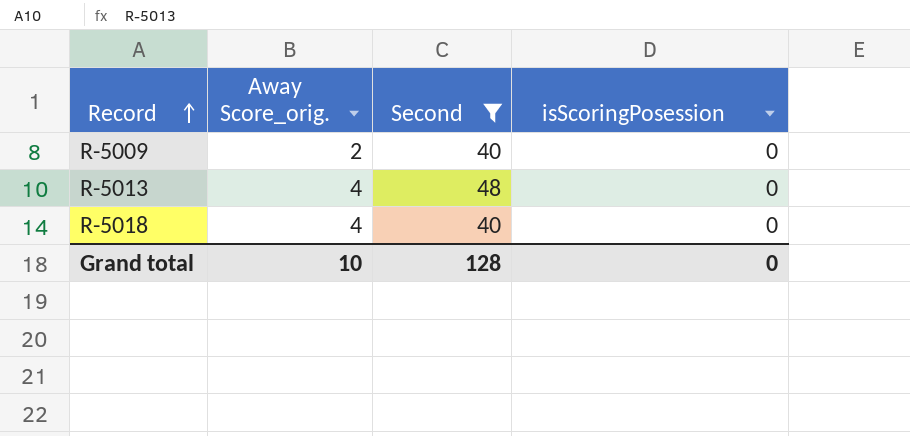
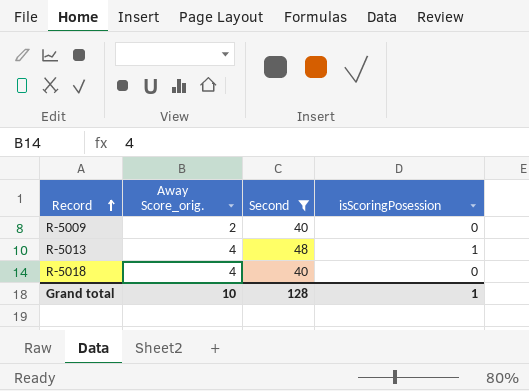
R-5013 | isScoringPosession: 0 -> 1
Grand total | isScoringPosession: 0 -> 1

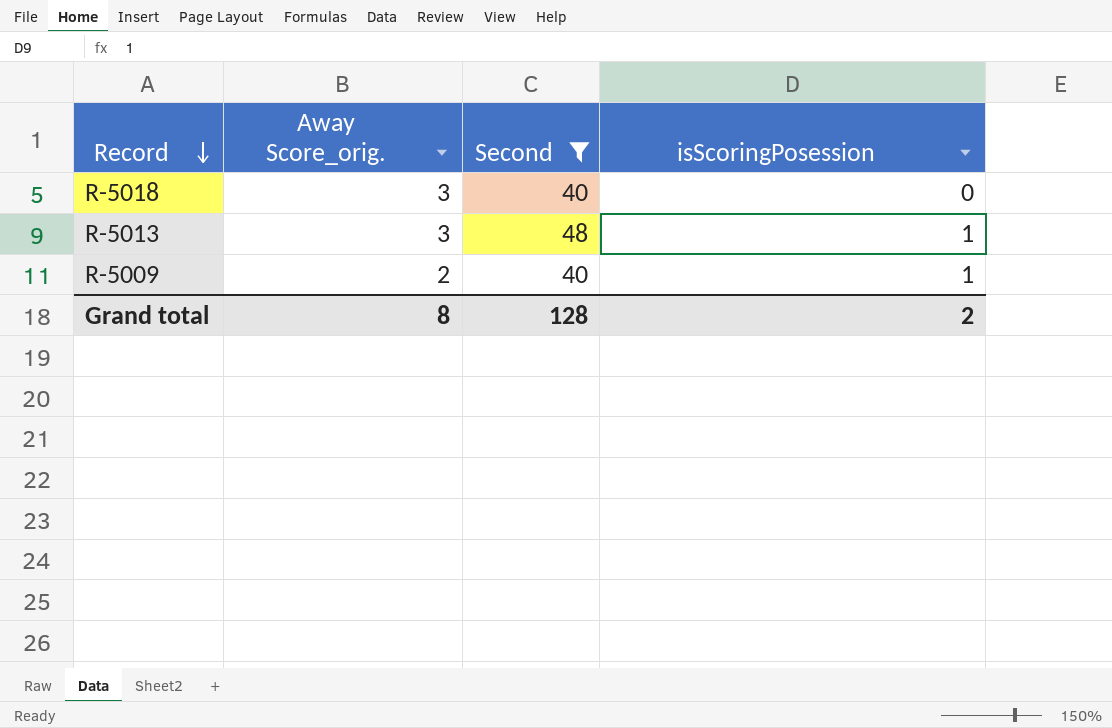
row order: Record ascending -> Record descending
R-5018 | Away Score_orig.: 4 -> 3
R-5013 | Away Score_orig.: 4 -> 3
R-5009 | isScoringPosession: 0 -> 1
Grand total | Away Score_orig.: 10 -> 8
Grand total | isScoringPosession: 1 -> 2

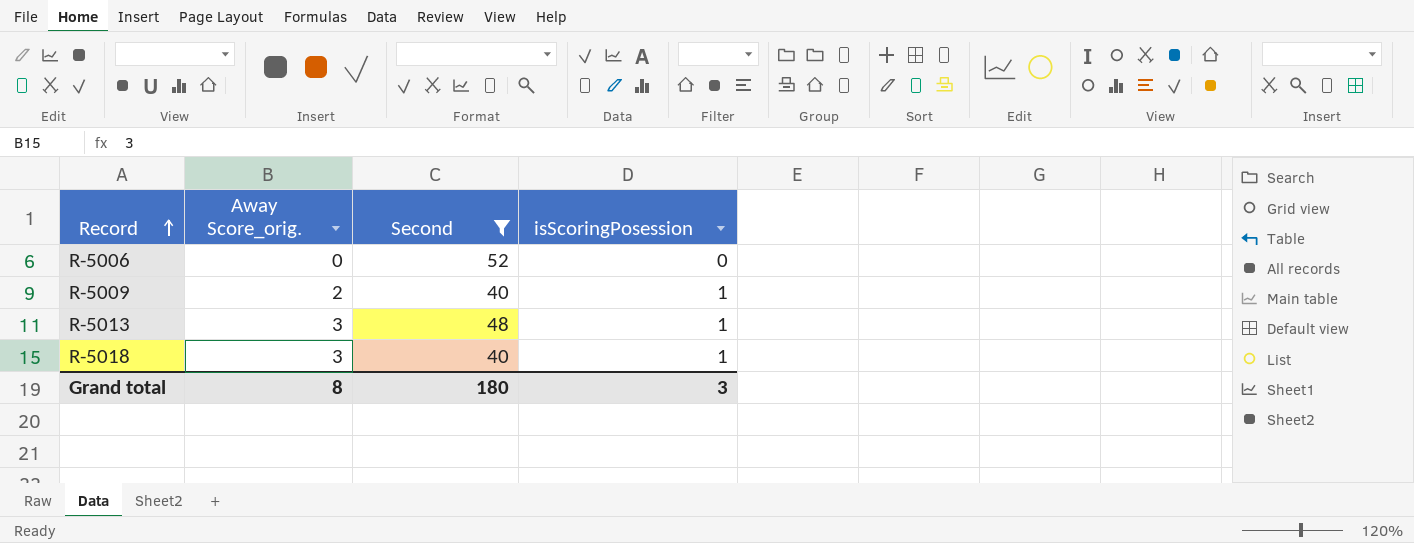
row order: Record descending -> Record ascending
row R-5006: none -> 0 | 52 | 0
R-5018 | isScoringPosession: 0 -> 1
Grand total | Second: 128 -> 180
Grand total | isScoringPosession: 2 -> 3

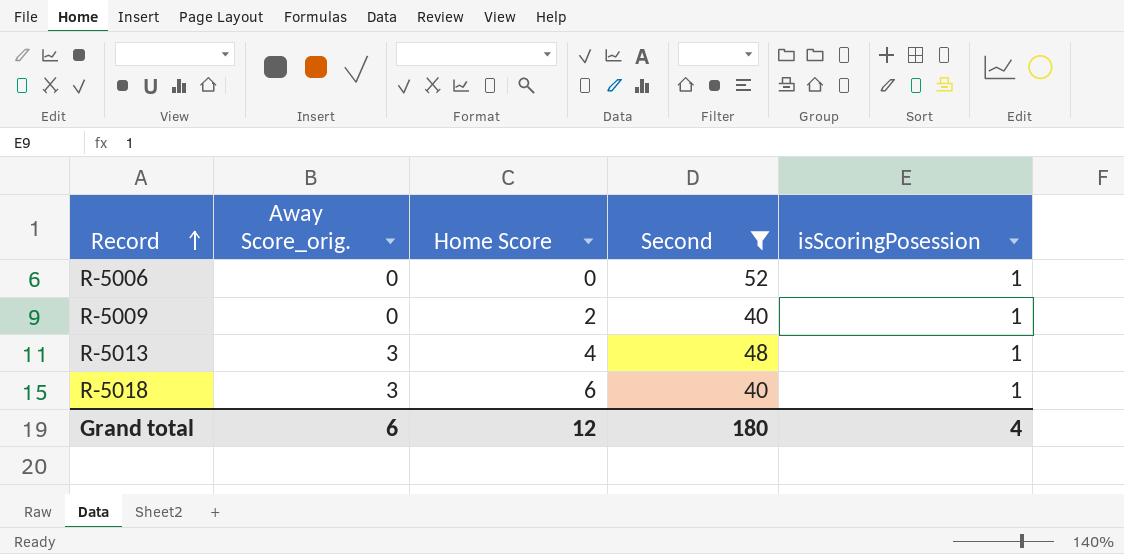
column Home Score | position: none -> 3
R-5006 | isScoringPosession: 0 -> 1
R-5009 | Away Score_orig.: 2 -> 0
Grand total | Away Score_orig.: 8 -> 6
Grand total | isScoringPosession: 3 -> 4

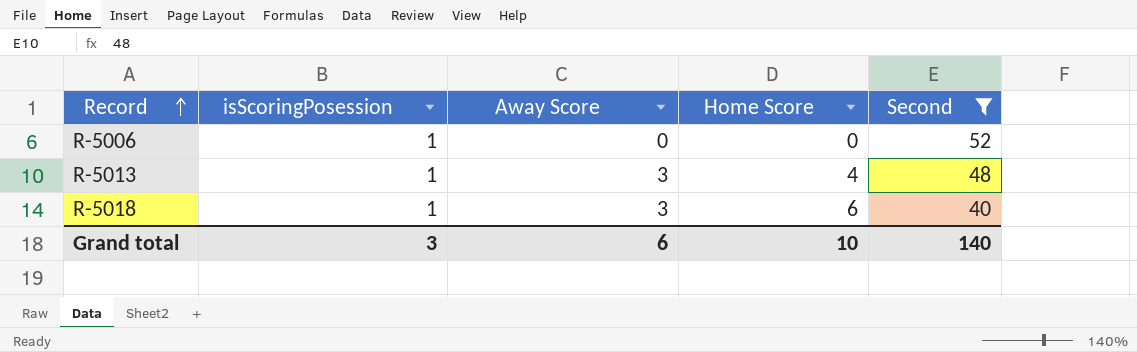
column isScoringPosession | position: 5 -> 2
column name: Away Score_orig. -> Away Score
row R-5009: 0 | 2 | 40 | 1 -> none
Grand total | isScoringPosession: 4 -> 3
Grand total | Home Score: 12 -> 10
Grand total | Second: 180 -> 140

